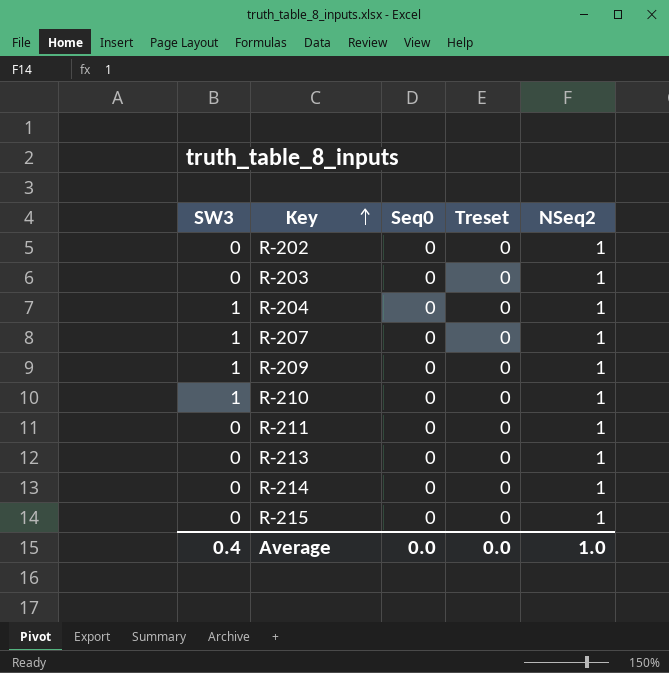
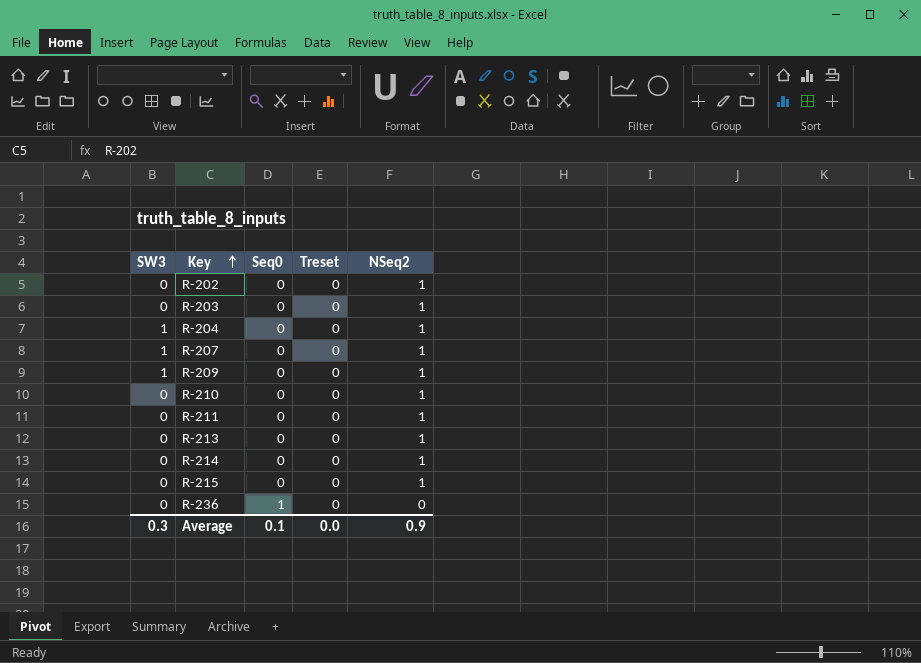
R-210 | SW3: 1 -> 0
row R-236: none -> 0 | 1 | 0 | 0
Average | SW3: 0.4 -> 0.3
Average | Seq0: 0.0 -> 0.1
Average | NSeq2: 1.0 -> 0.9

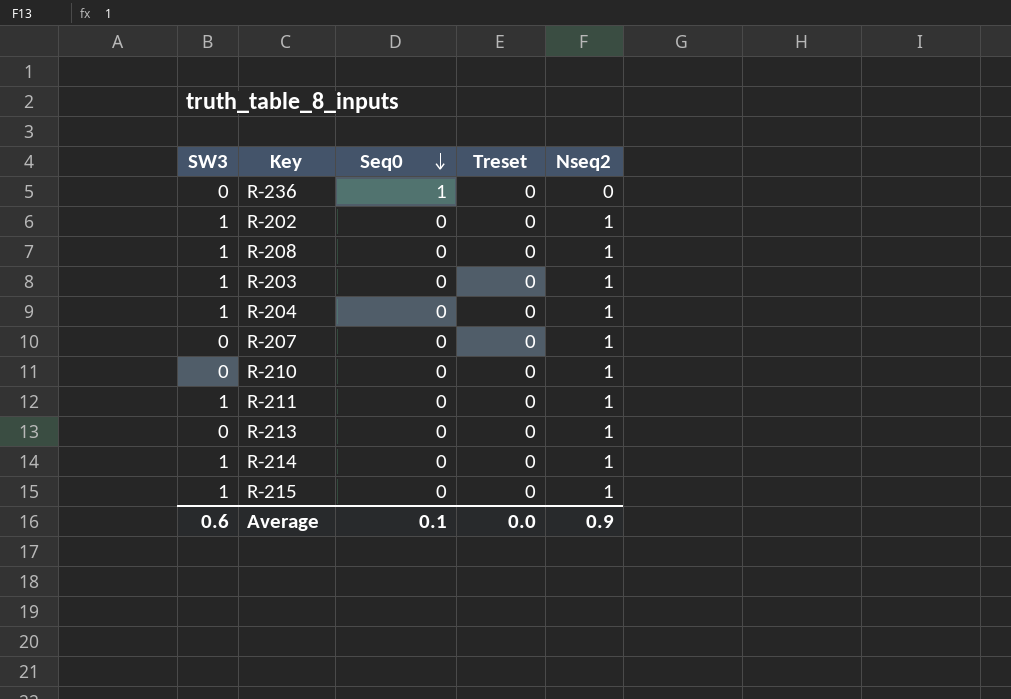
row order: Key ascending -> Seq0 descending
column name: NSeq2 -> Nseq2
row R-209: 1 | 0 | 0 | 1 -> none
R-202 | SW3: 0 -> 1
row R-208: none -> 1 | 0 | 0 | 1
R-203 | SW3: 0 -> 1
R-207 | SW3: 1 -> 0
R-211 | SW3: 0 -> 1
R-214 | SW3: 0 -> 1
R-215 | SW3: 0 -> 1
Average | SW3: 0.3 -> 0.6

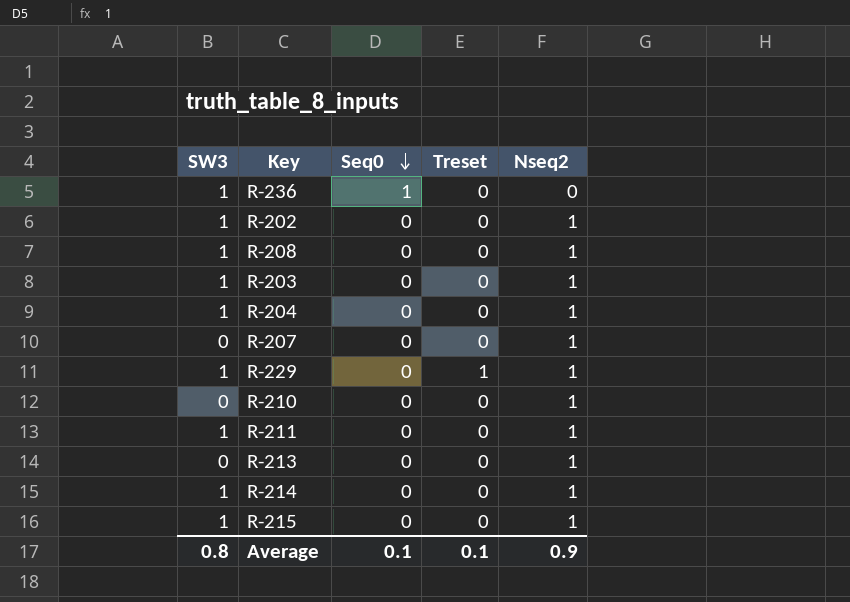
R-236 | SW3: 0 -> 1
row R-229: none -> 1 | 0 | 1 | 1
Average | SW3: 0.6 -> 0.8
Average | Treset: 0.0 -> 0.1

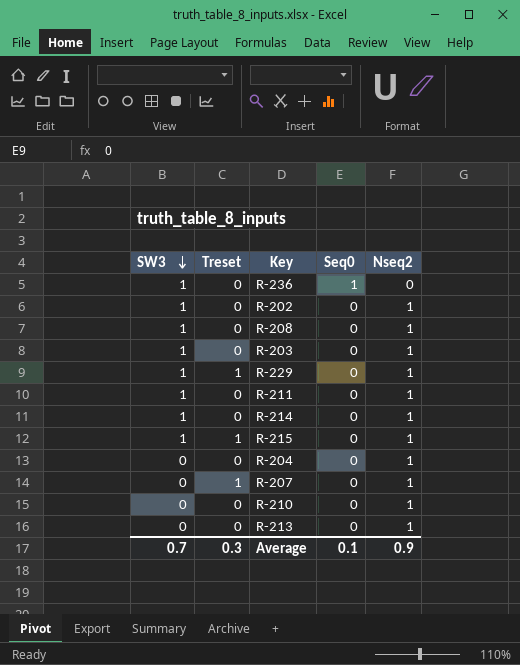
row order: Seq0 descending -> SW3 descending
column Treset | position: 4 -> 2
R-215 | Treset: 0 -> 1
R-204 | SW3: 1 -> 0
R-207 | Treset: 0 -> 1
Average | SW3: 0.8 -> 0.7
Average | Treset: 0.1 -> 0.3

